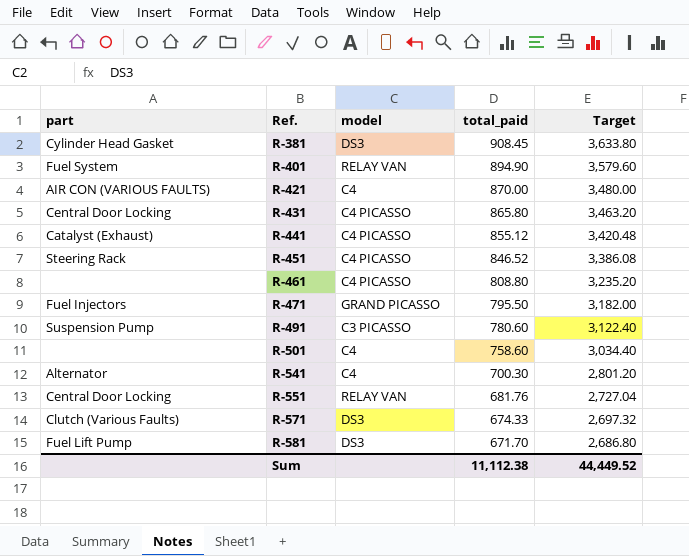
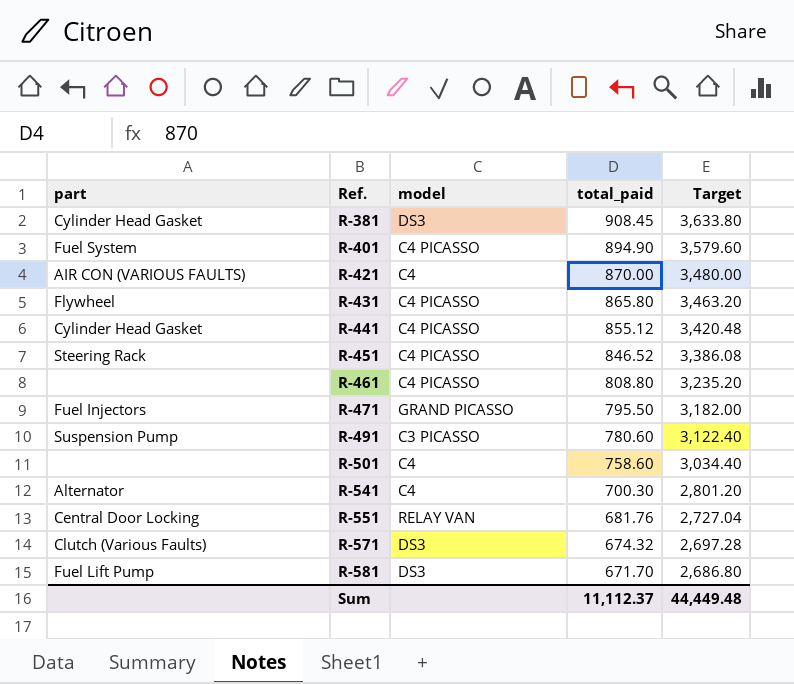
R-401 | model: RELAY VAN -> C4 PICASSO
R-431 | part: Central Door Locking -> Flywheel
R-441 | part: Catalyst (Exhaust) -> Cylinder Head Gasket
R-571 | total_paid: 674.33 -> 674.32
R-571 | Target: 2,697.32 -> 2,697.28
Sum | total_paid: 11,112.38 -> 11,112.37
Sum | Target: 44,449.52 -> 44,449.48

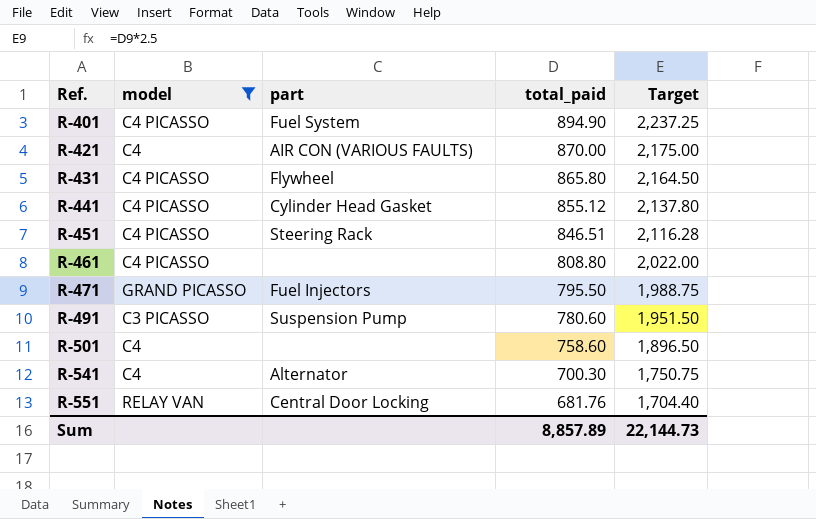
filter: none -> model != DS3
column part | position: 1 -> 3
column Target | formula: [total_paid] * 4 -> [total_paid] * 2.5
R-451 | total_paid: 846.52 -> 846.51
Sum | total_paid: 11,112.37 -> 8,857.89
Sum | Target: 44,449.48 -> 22,144.73

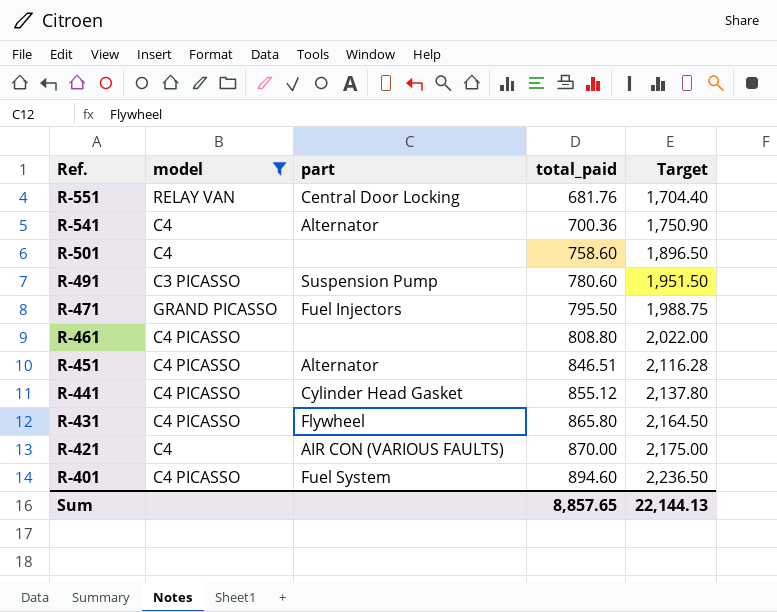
row order: Ref. ascending -> Ref. descending
R-541 | total_paid: 700.30 -> 700.36
R-541 | Target: 1,750.75 -> 1,750.90
R-451 | part: Steering Rack -> Alternator
R-401 | total_paid: 894.90 -> 894.60
R-401 | Target: 2,237.25 -> 2,236.50
Sum | total_paid: 8,857.89 -> 8,857.65
Sum | Target: 22,144.73 -> 22,144.13

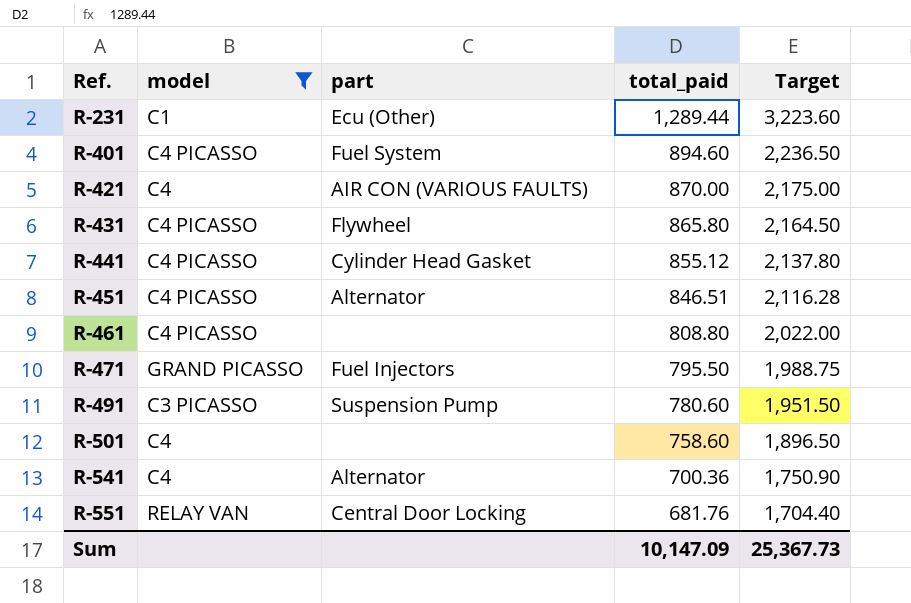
row order: Ref. descending -> Ref. ascending
row R-231: none -> C1 | Ecu (Other) | 1,289.44 | 3,223.60
Sum | total_paid: 8,857.65 -> 10,147.09
Sum | Target: 22,144.13 -> 25,367.73

